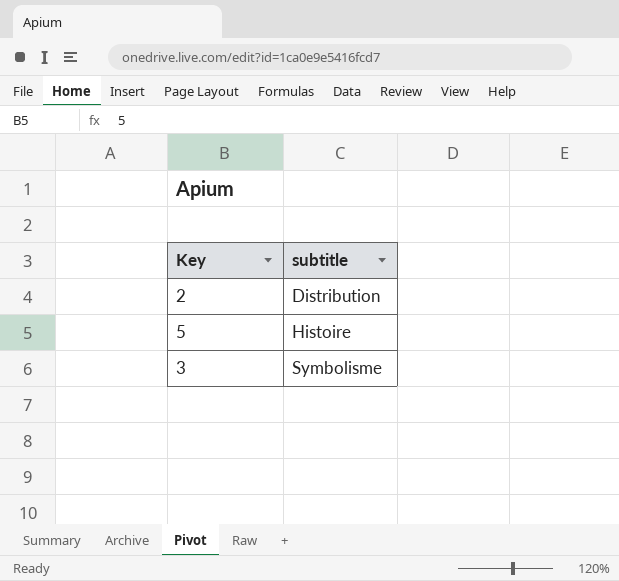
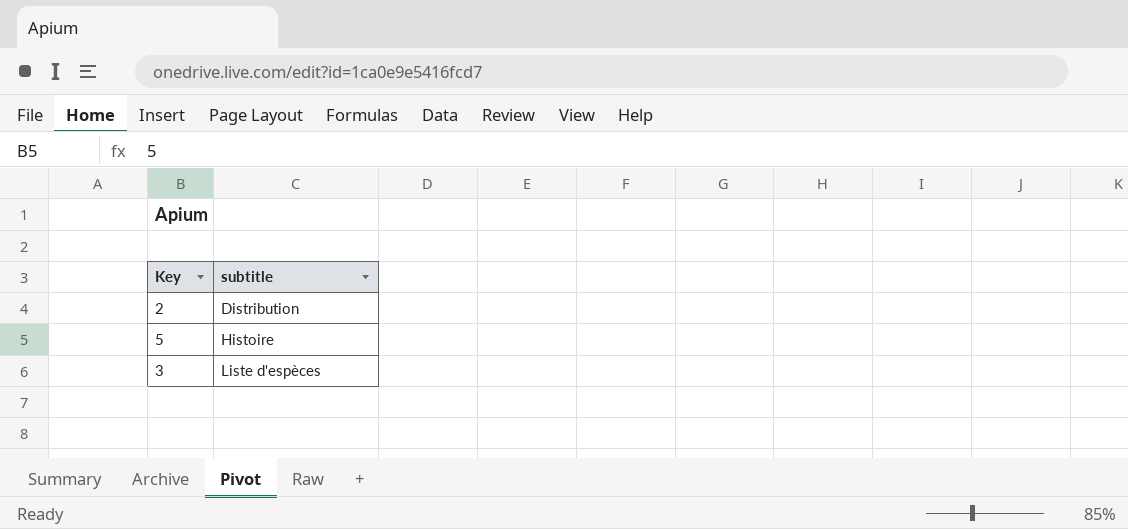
3 | subtitle: Symbolisme -> Liste d'espèces

